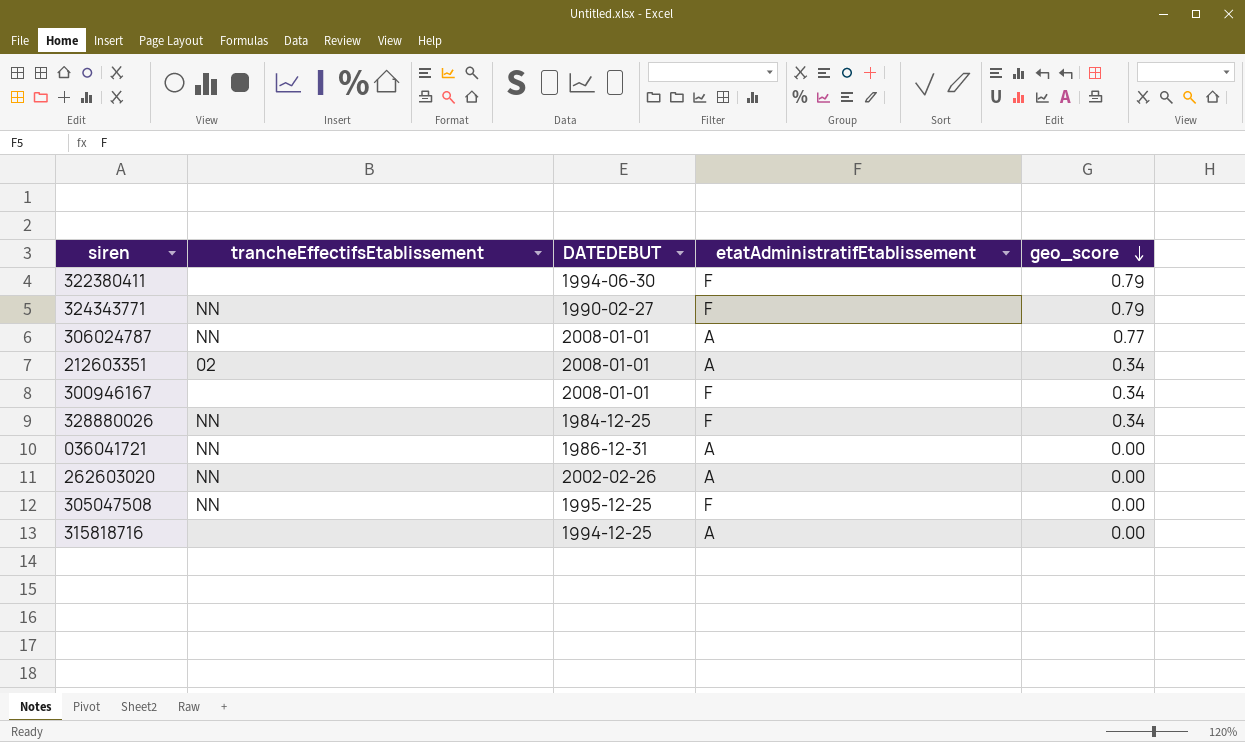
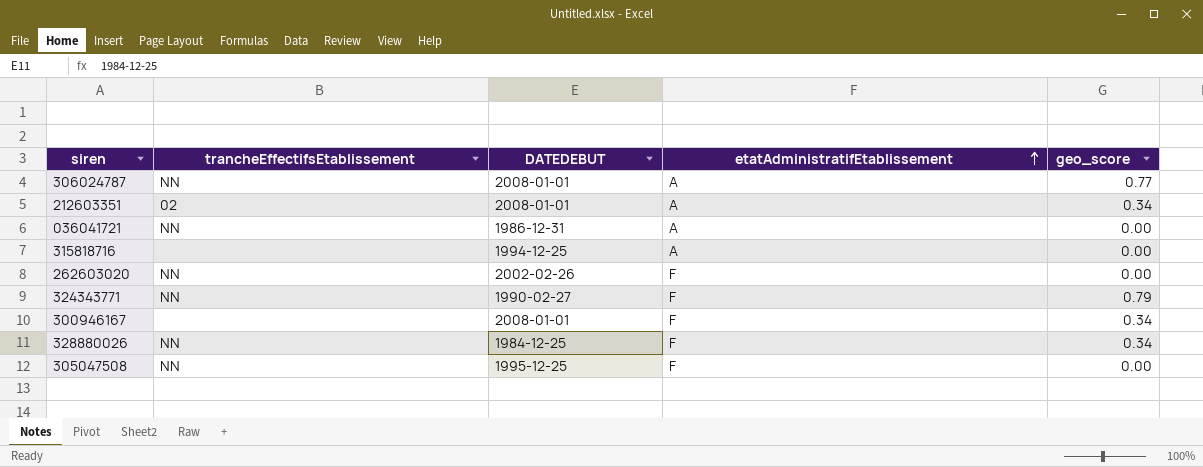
row order: geo_score descending -> etatAdministratifEtablissement ascending
row 322380411: none | 1994-06-30 | F | 0.79 -> none
262603020 | etatAdministratifEtablissement: A -> F

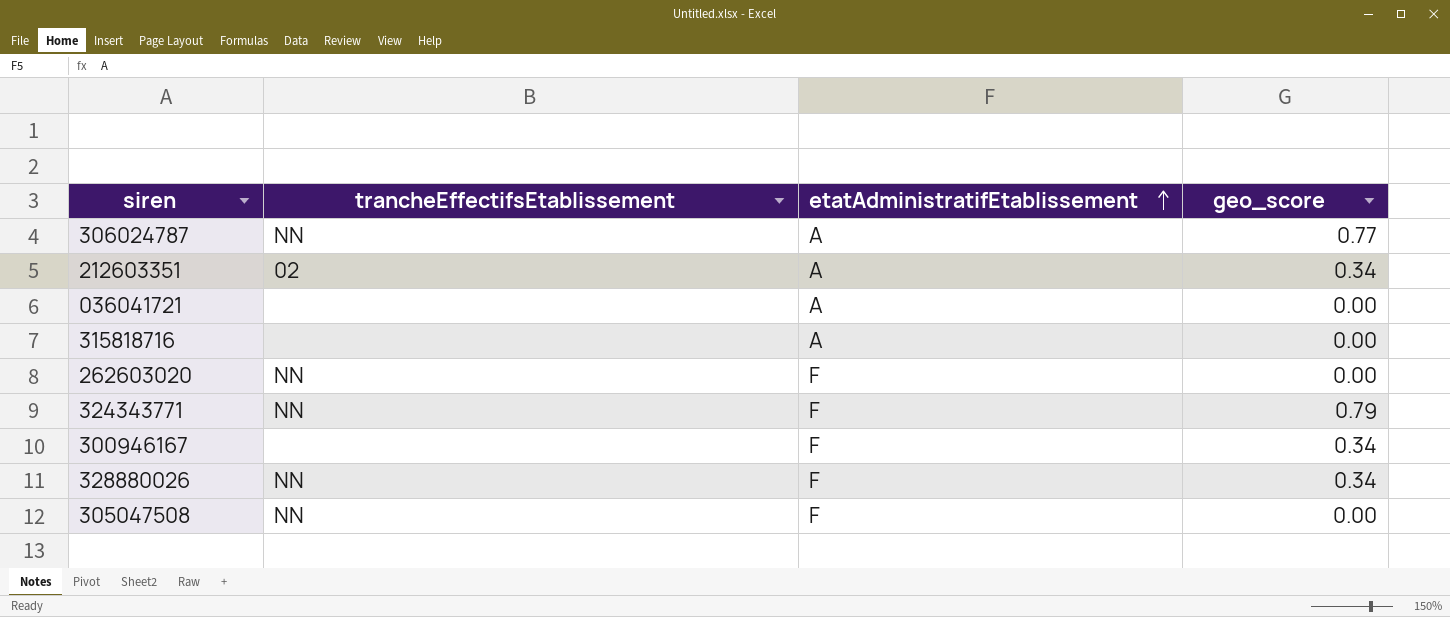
column DATEDEBUT | position: 3 -> none
036041721 | trancheEffectifsEtablissement: NN -> none

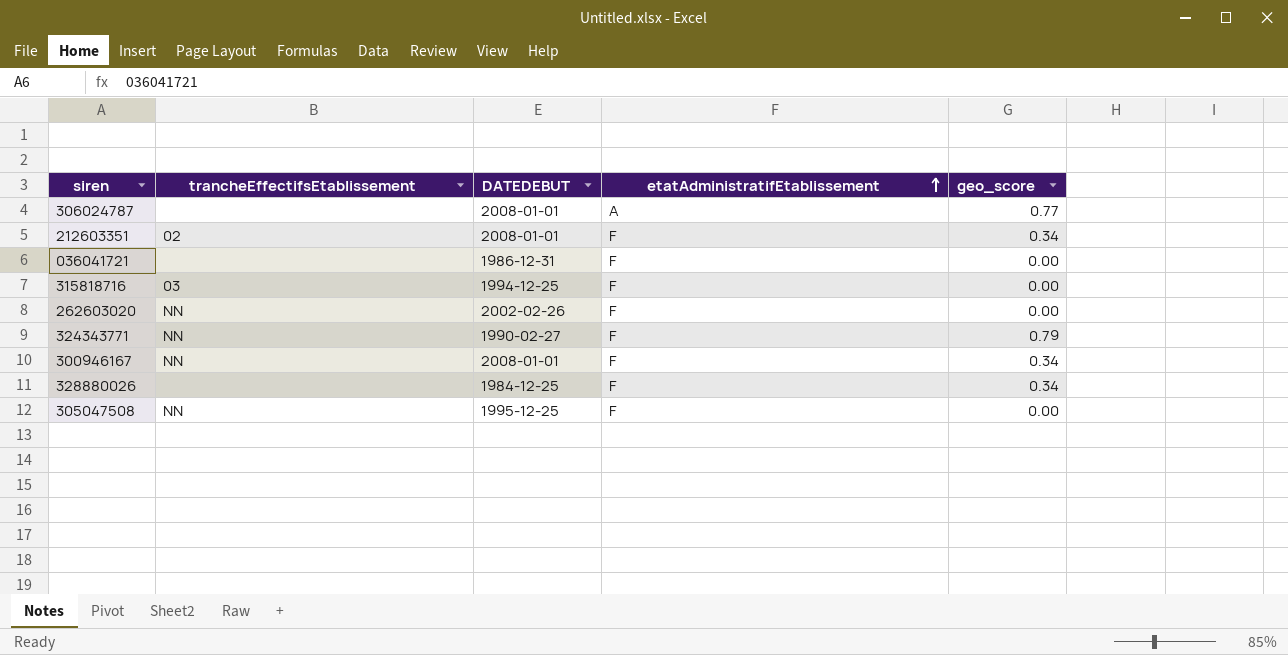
column DATEDEBUT | position: none -> 3
306024787 | trancheEffectifsEtablissement: NN -> none
212603351 | etatAdministratifEtablissement: A -> F
036041721 | etatAdministratifEtablissement: A -> F
315818716 | trancheEffectifsEtablissement: none -> 03
315818716 | etatAdministratifEtablissement: A -> F
300946167 | trancheEffectifsEtablissement: none -> NN
328880026 | trancheEffectifsEtablissement: NN -> none

